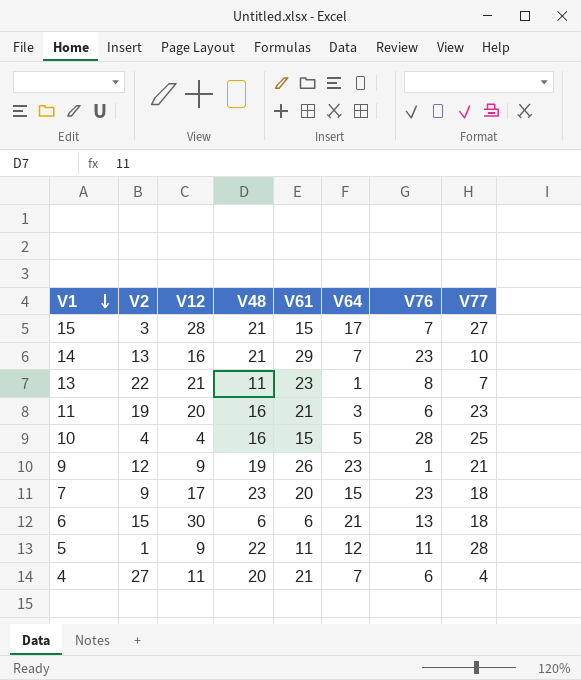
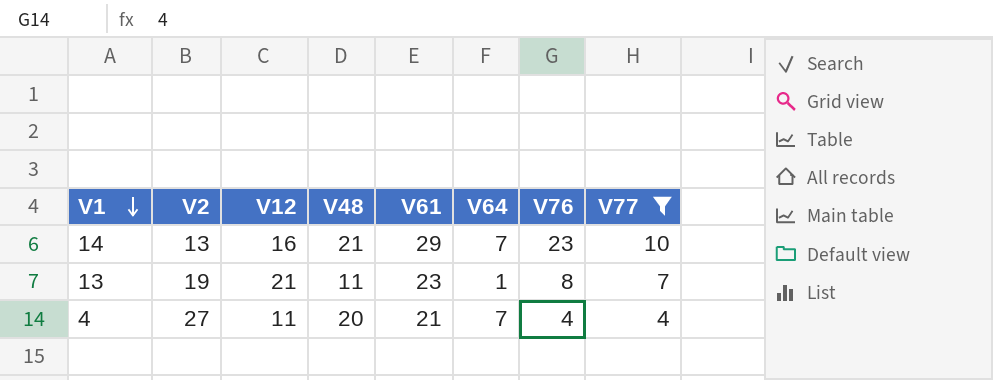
filter: none -> V77 <= 10
13 | V2: 22 -> 19
4 | V76: 6 -> 4

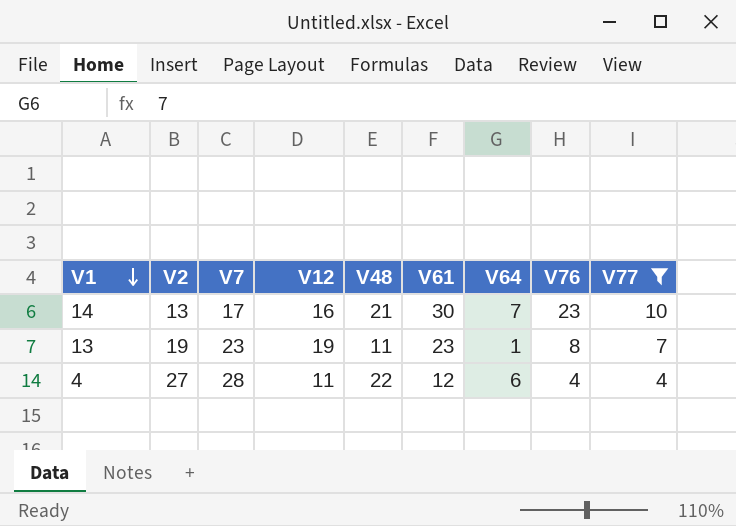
column V7 | position: none -> 3
14 | V61: 29 -> 30
13 | V12: 21 -> 19
4 | V48: 20 -> 22
4 | V61: 21 -> 12
4 | V64: 7 -> 6

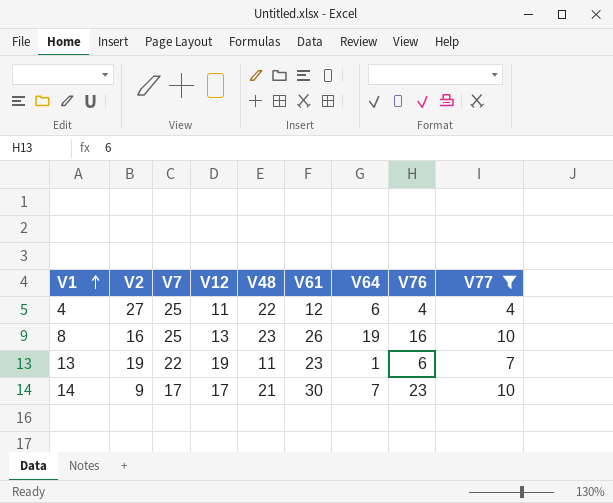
row order: V1 descending -> V1 ascending
4 | V7: 28 -> 25
row 8: none -> 16 | 25 | 13 | 23 | 26 | 19 | 16 | 10
13 | V7: 23 -> 22
13 | V76: 8 -> 6
14 | V2: 13 -> 9
14 | V12: 16 -> 17

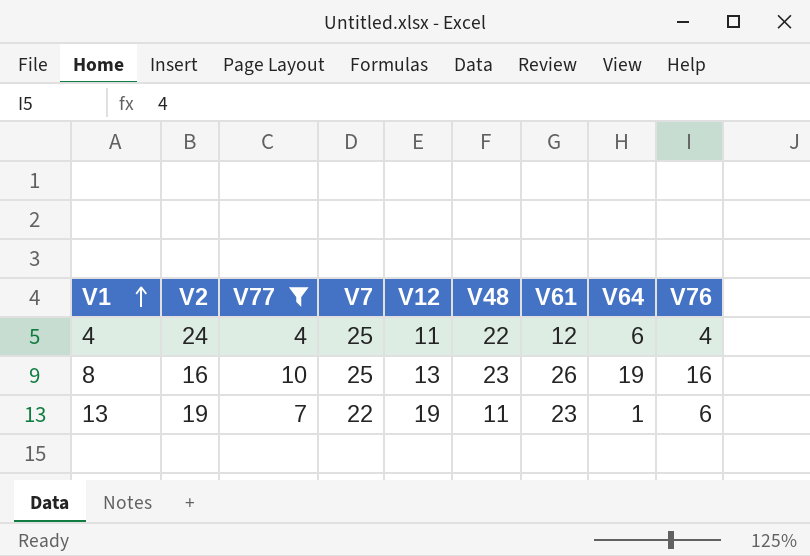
column V77 | position: 9 -> 3
row 14: 9 | 17 | 17 | 21 | 30 | 7 | 23 | 10 -> none
4 | V2: 27 -> 24

